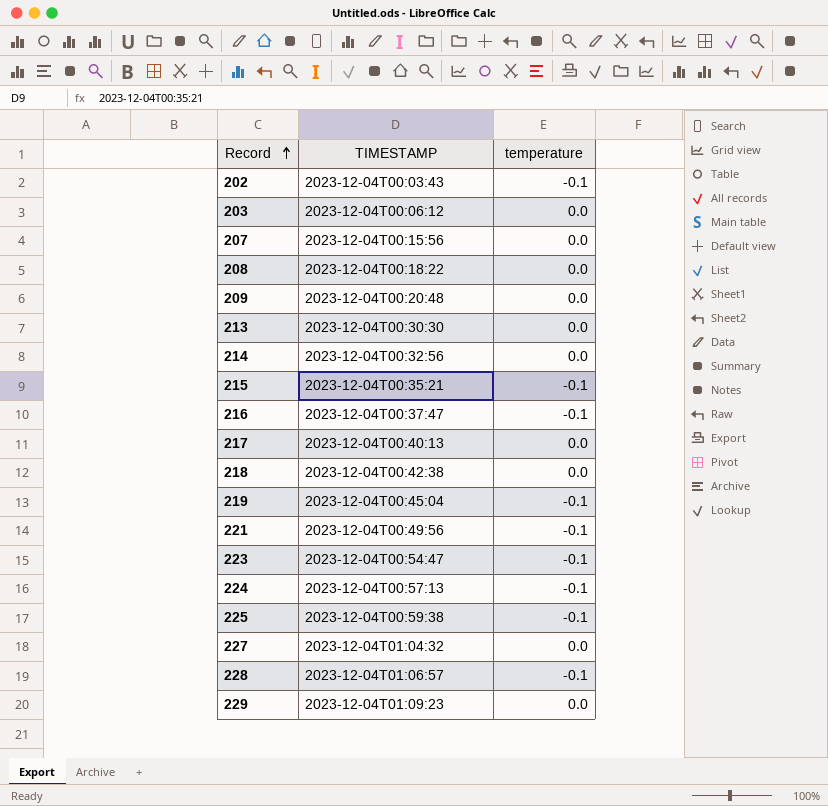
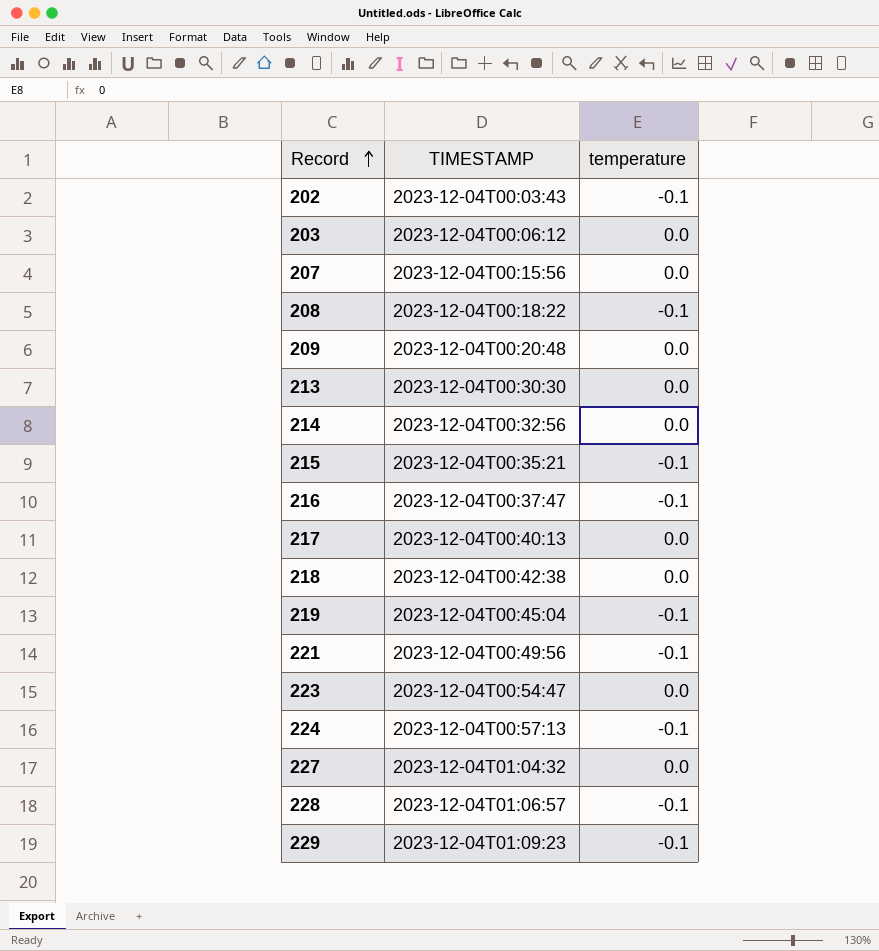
row 225: 2023-12-04T00:59:38 | -0.1 -> none
208 | temperature: 0.0 -> -0.1
223 | temperature: -0.1 -> 0.0
229 | temperature: 0.0 -> -0.1

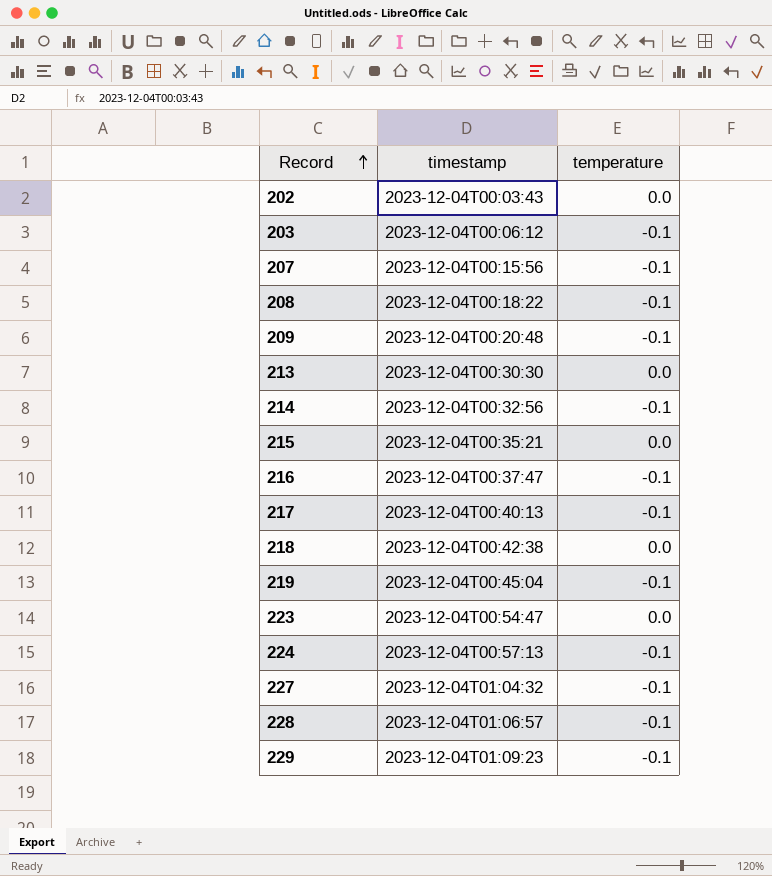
column name: TIMESTAMP -> timestamp
row 221: 2023-12-04T00:49:56 | -0.1 -> none
202 | temperature: -0.1 -> 0.0
203 | temperature: 0.0 -> -0.1
207 | temperature: 0.0 -> -0.1
209 | temperature: 0.0 -> -0.1
214 | temperature: 0.0 -> -0.1
215 | temperature: -0.1 -> 0.0
217 | temperature: 0.0 -> -0.1
227 | temperature: 0.0 -> -0.1

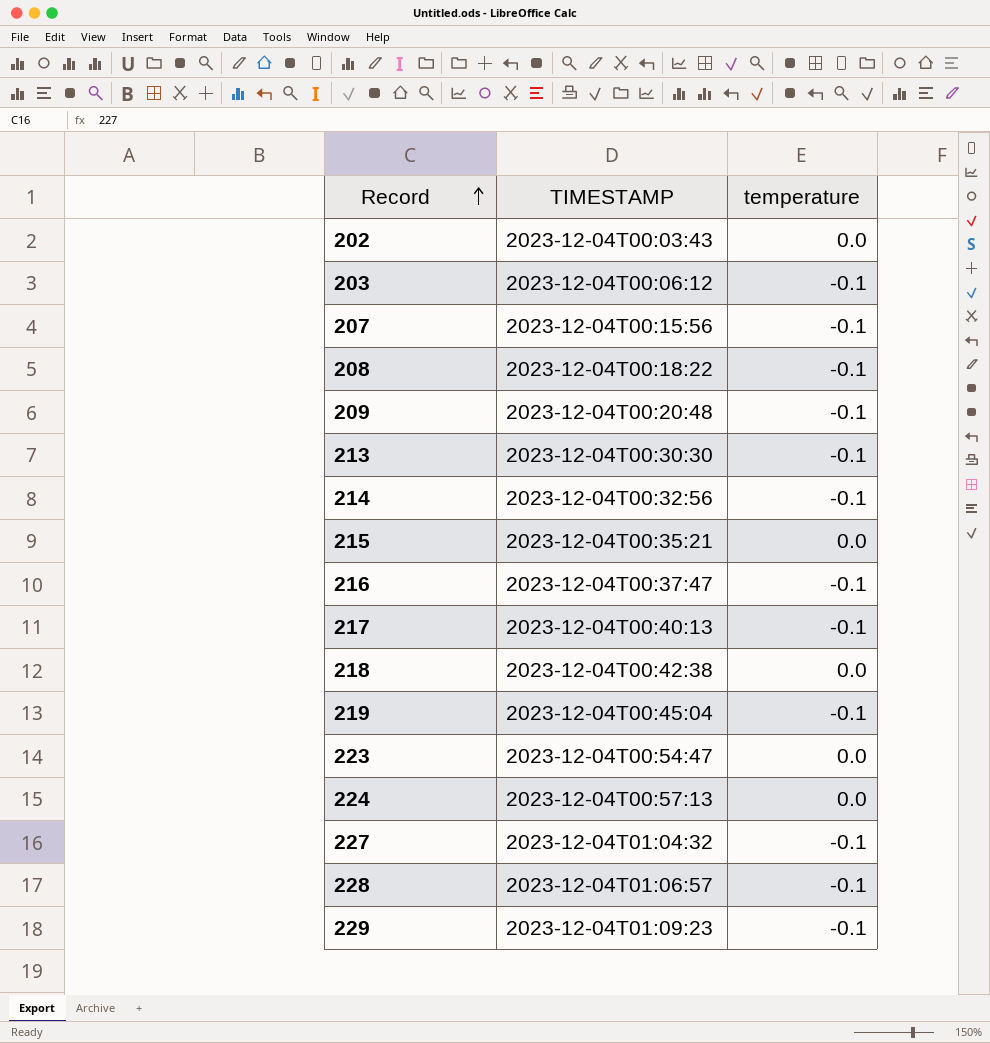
column name: timestamp -> TIMESTAMP
213 | temperature: 0.0 -> -0.1
224 | temperature: -0.1 -> 0.0

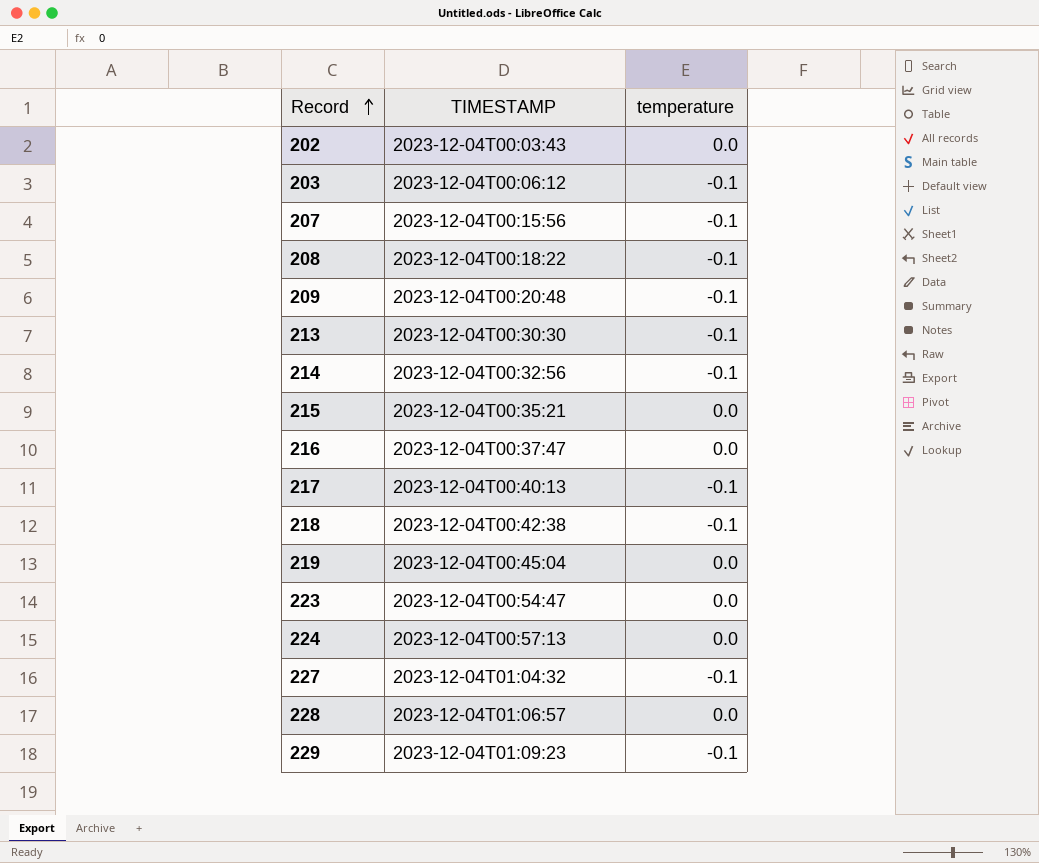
216 | temperature: -0.1 -> 0.0
218 | temperature: 0.0 -> -0.1
219 | temperature: -0.1 -> 0.0
228 | temperature: -0.1 -> 0.0

